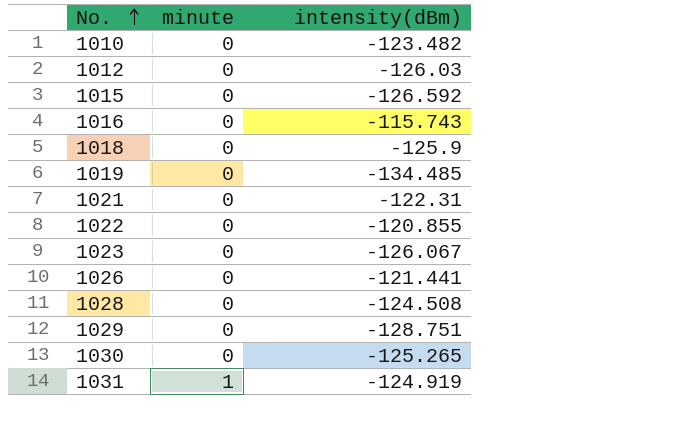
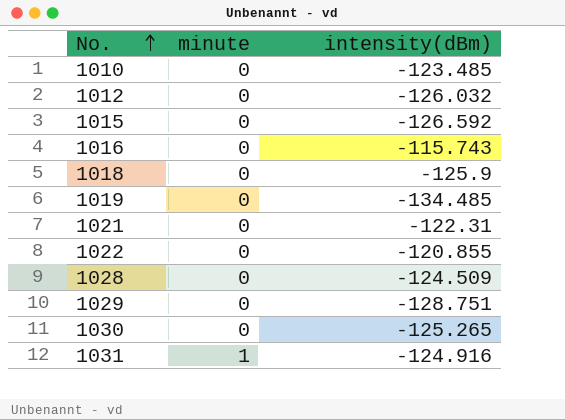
row 1023: 0 | -126.067 -> none
row 1026: 0 | -121.441 -> none
1010 | intensity(dBm): -123.482 -> -123.485
1012 | intensity(dBm): -126.03 -> -126.032
1028 | intensity(dBm): -124.508 -> -124.509
1031 | intensity(dBm): -124.919 -> -124.916

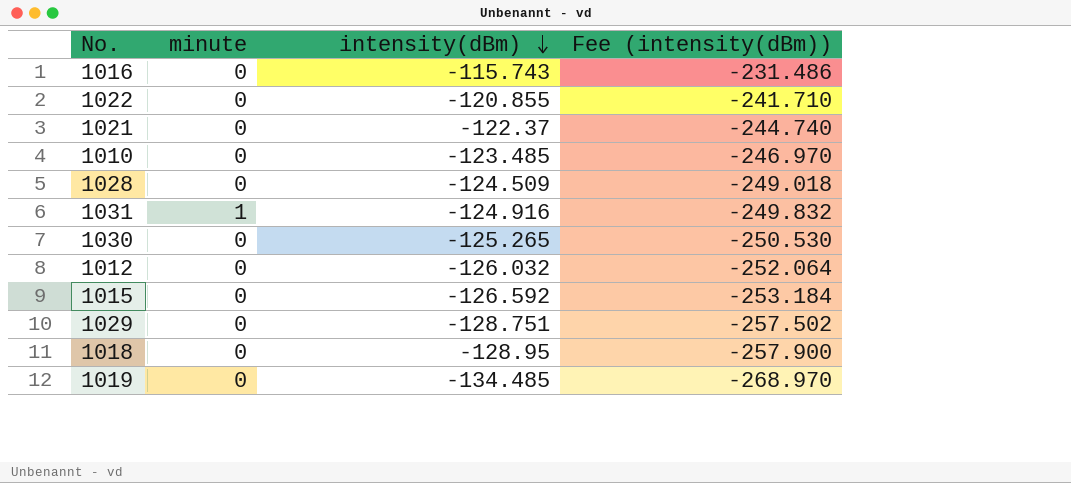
row order: No. ascending -> intensity(dBm) descending
column Fee (intensity(dBm)) | formula: none -> [intensity(dBm)] * 2
1021 | intensity(dBm): -122.31 -> -122.37
1018 | intensity(dBm): -125.9 -> -128.95

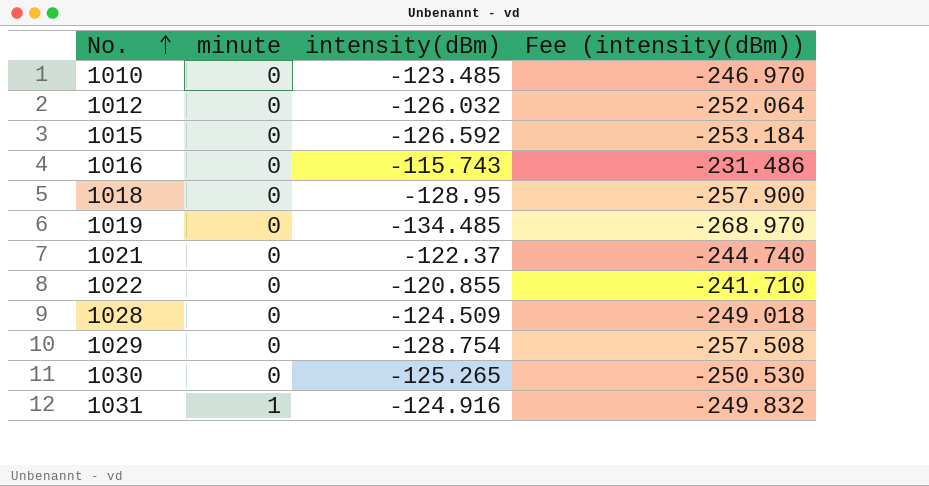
row order: intensity(dBm) descending -> No. ascending
1029 | intensity(dBm): -128.751 -> -128.754
1029 | Fee (intensity(dBm)): -257.502 -> -257.508

